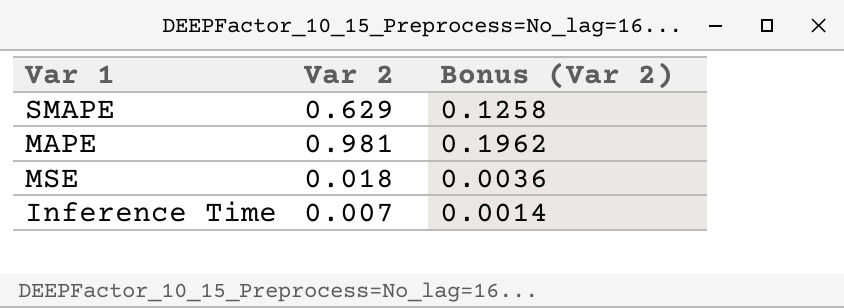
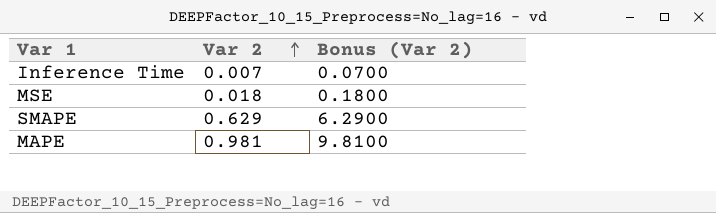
row order: none -> Var 2 ascending
column Bonus (Var 2) | formula: [Var 2] * 0.2 -> [Var 2] * 10

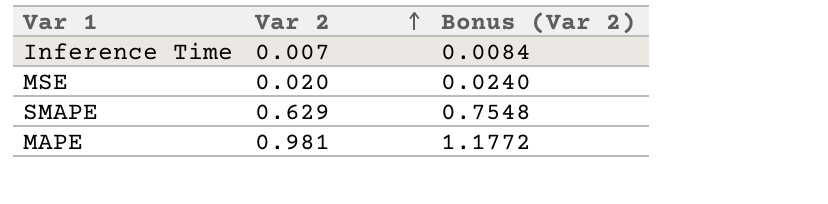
column Bonus (Var 2) | formula: [Var 2] * 10 -> [Var 2] * 1.2
MSE | Var 2: 0.018 -> 0.020

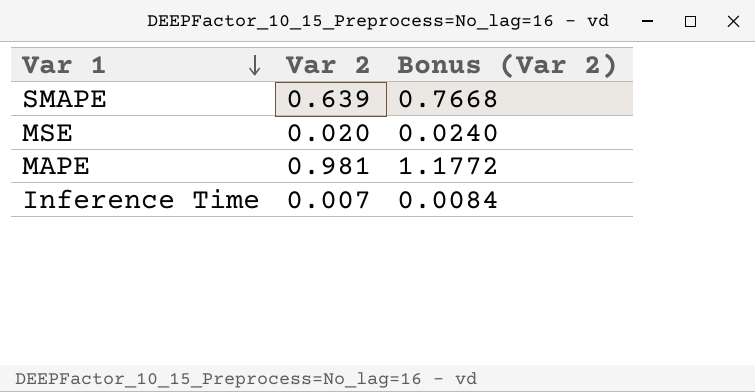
row order: Var 2 ascending -> Var 1 descending
SMAPE | Var 2: 0.629 -> 0.639
SMAPE | Bonus (Var 2): 0.7548 -> 0.7668

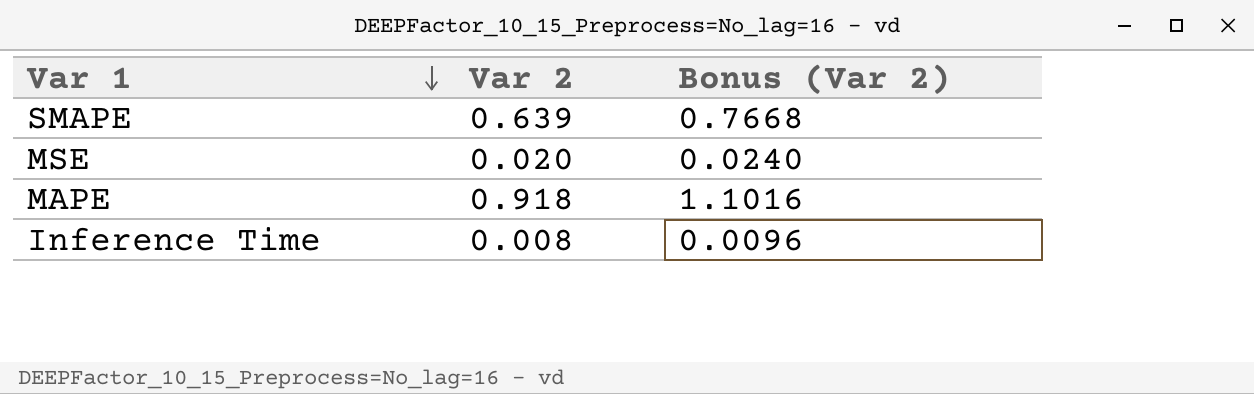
MAPE | Var 2: 0.981 -> 0.918
MAPE | Bonus (Var 2): 1.1772 -> 1.1016
Inference Time | Var 2: 0.007 -> 0.008
Inference Time | Bonus (Var 2): 0.0084 -> 0.0096

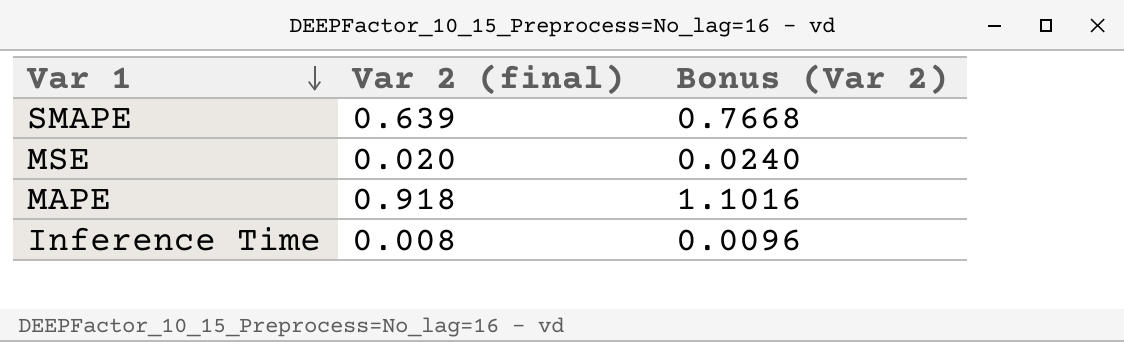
column name: Var 2 -> Var 2 (final)

